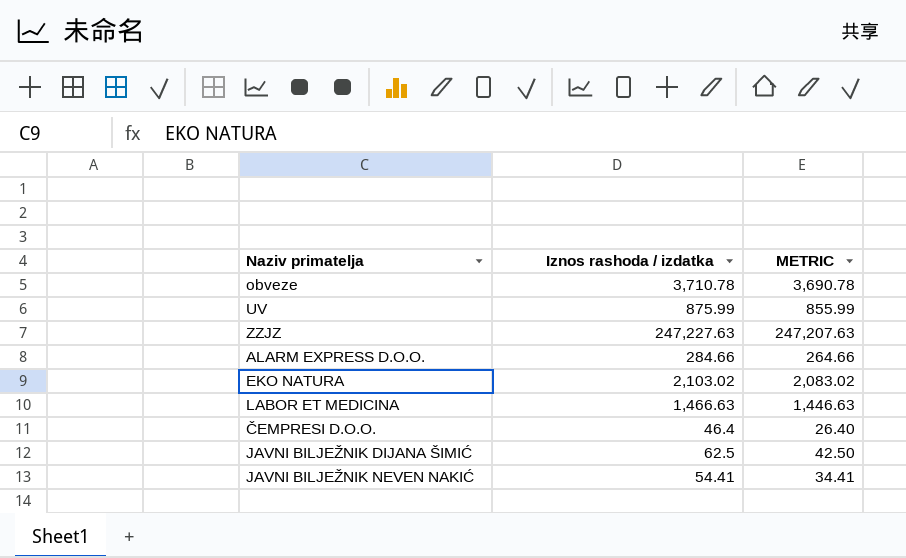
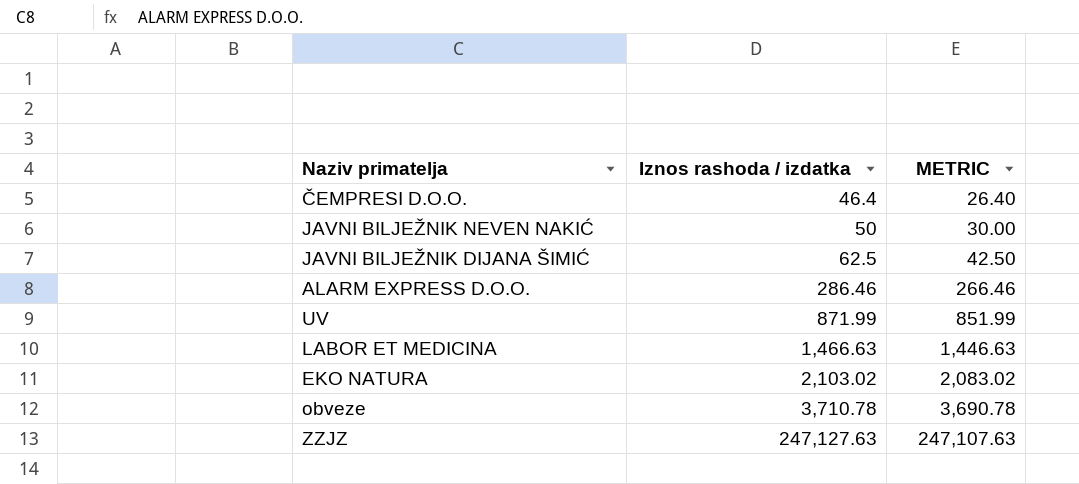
row order: none -> Iznos rashoda / izdatka ascending
JAVNI BILJEŽNIK NEVEN NAKIĆ | Iznos rashoda / izdatka: 54.41 -> 50
JAVNI BILJEŽNIK NEVEN NAKIĆ | METRIC: 34.41 -> 30.00
ALARM EXPRESS D.O.O. | Iznos rashoda / izdatka: 284.66 -> 286.46
ALARM EXPRESS D.O.O. | METRIC: 264.66 -> 266.46
UV | Iznos rashoda / izdatka: 875.99 -> 871.99
UV | METRIC: 855.99 -> 851.99
ZZJZ | Iznos rashoda / izdatka: 247,227.63 -> 247,127.63
ZZJZ | METRIC: 247,207.63 -> 247,107.63

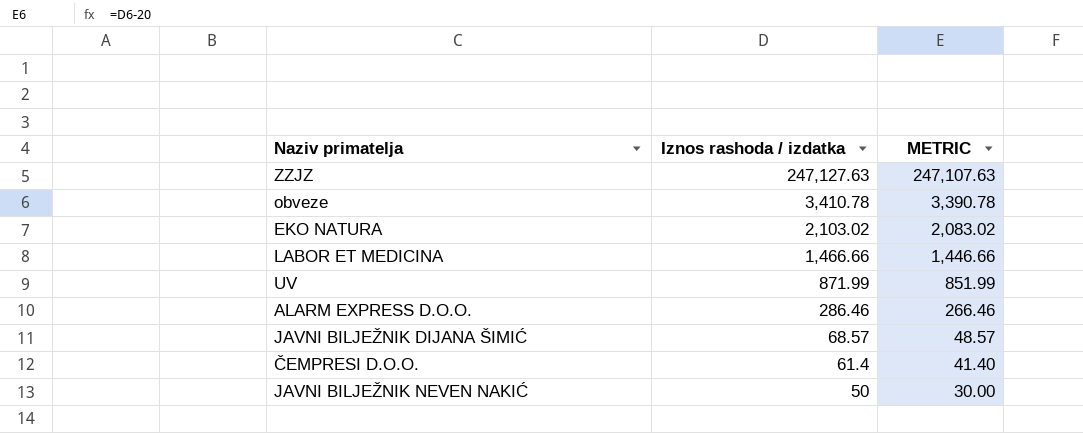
row order: Iznos rashoda / izdatka ascending -> Iznos rashoda / izdatka descending
obveze | Iznos rashoda / izdatka: 3,710.78 -> 3,410.78
obveze | METRIC: 3,690.78 -> 3,390.78
LABOR ET MEDICINA | Iznos rashoda / izdatka: 1,466.63 -> 1,466.66
LABOR ET MEDICINA | METRIC: 1,446.63 -> 1,446.66
JAVNI BILJEŽNIK DIJANA ŠIMIĆ | Iznos rashoda / izdatka: 62.5 -> 68.57
JAVNI BILJEŽNIK DIJANA ŠIMIĆ | METRIC: 42.50 -> 48.57
ČEMPRESI D.O.O. | Iznos rashoda / izdatka: 46.4 -> 61.4
ČEMPRESI D.O.O. | METRIC: 26.40 -> 41.40

